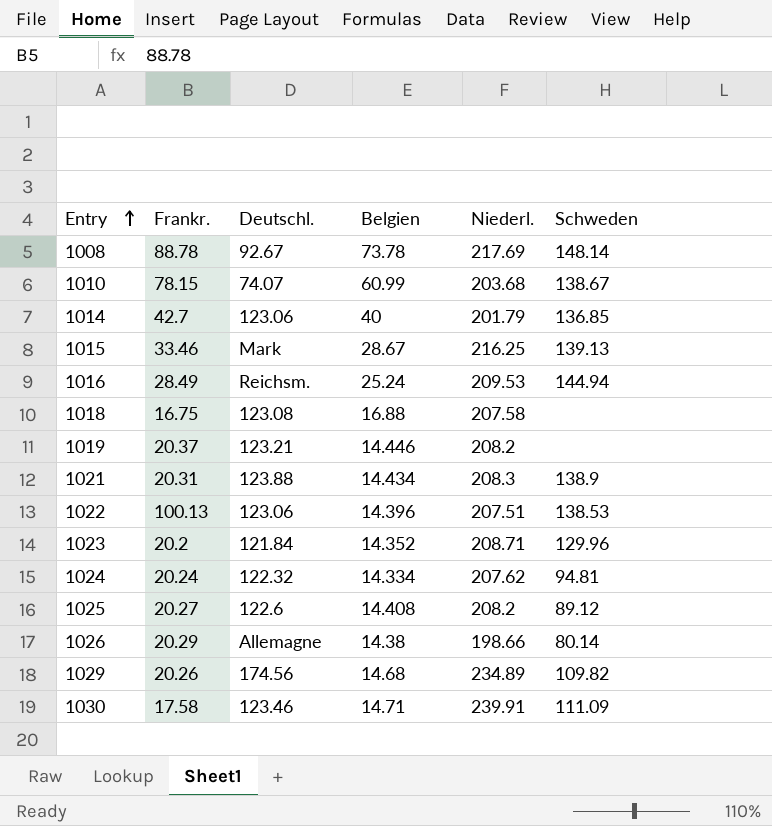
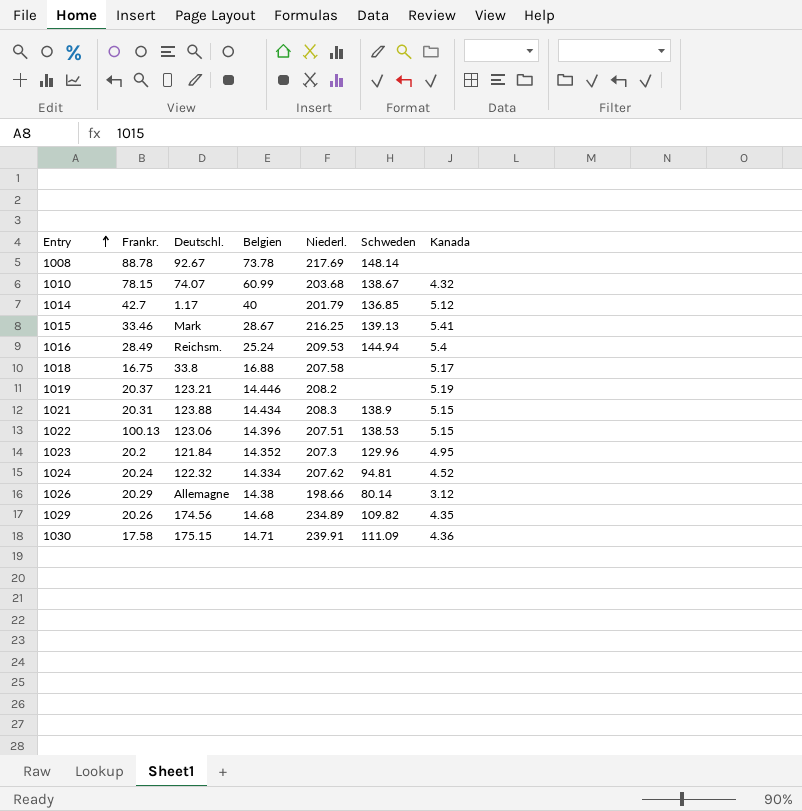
column Kanada | position: none -> 7
row 1025: 20.27 | 122.6 | 14.408 | 208.2 | 89.12 -> none
1014 | Deutschl.: 123.06 -> 1.17
1018 | Deutschl.: 123.08 -> 33.8
1023 | Niederl.: 208.71 -> 207.3
1030 | Deutschl.: 123.46 -> 175.15

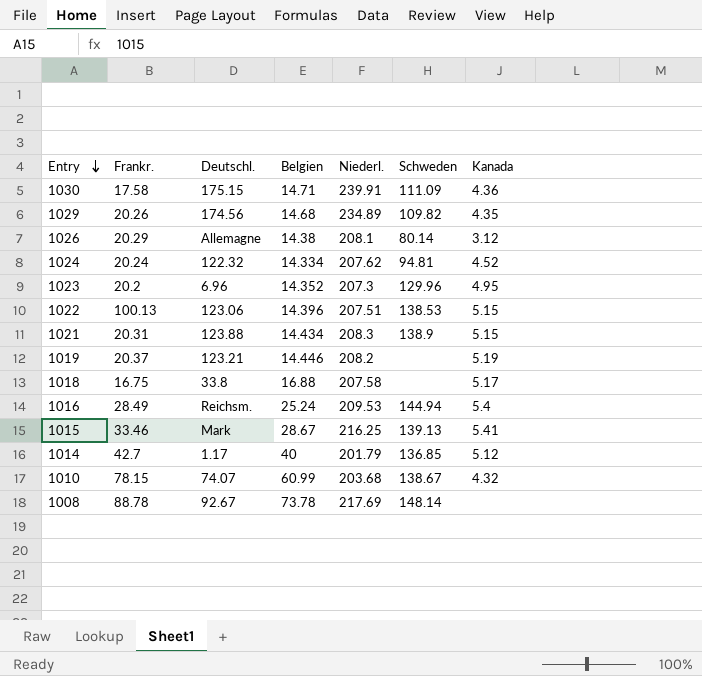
row order: Entry ascending -> Entry descending
1026 | Niederl.: 198.66 -> 208.1
1023 | Deutschl.: 121.84 -> 6.96

